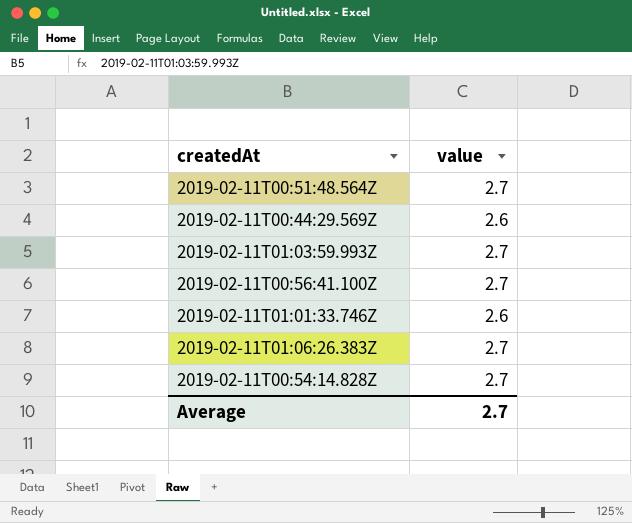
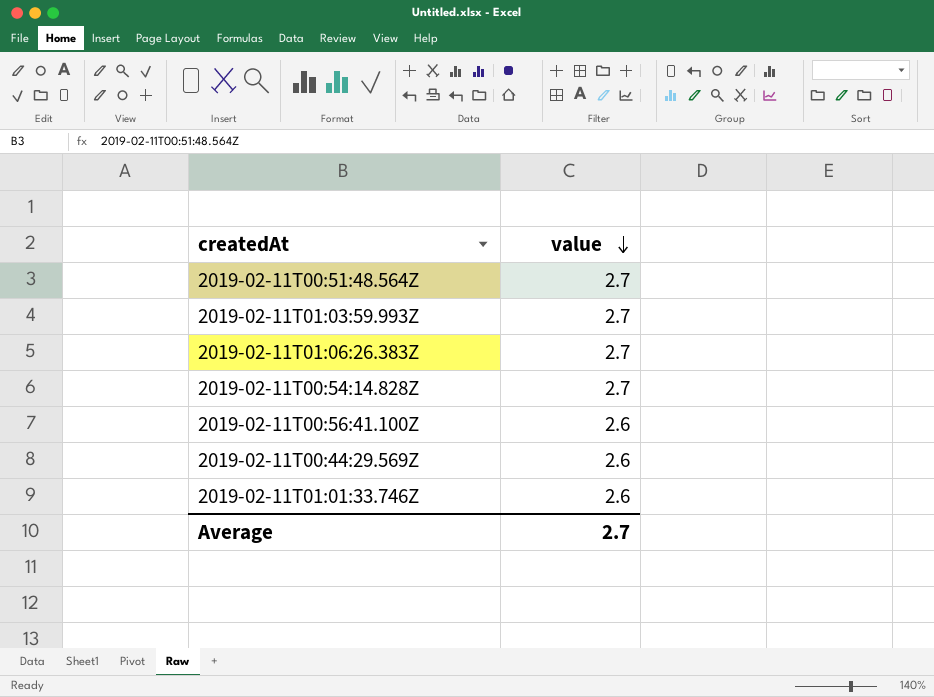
row order: none -> value descending
2019-02-11T00:56:41.100Z | value: 2.7 -> 2.6

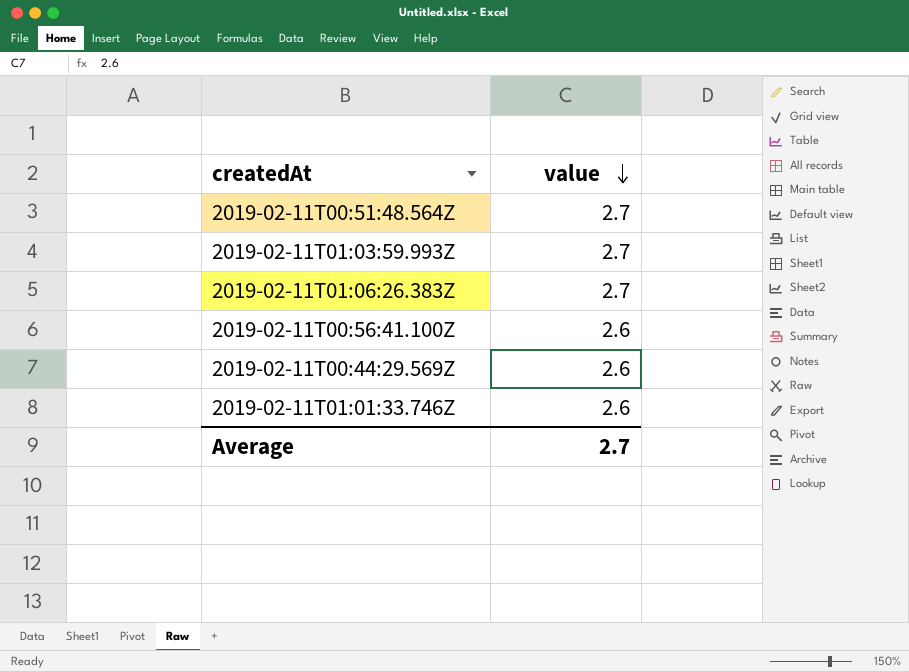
row 2019-02-11T00:54:14.828Z: 2.7 -> none

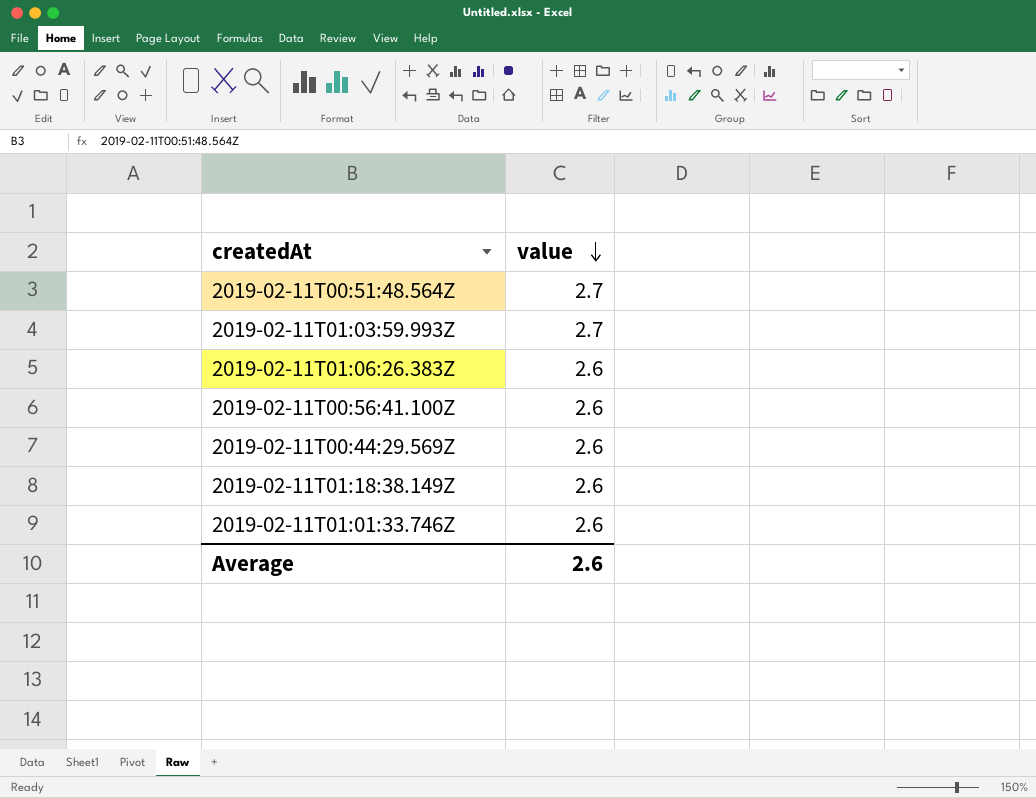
2019-02-11T01:06:26.383Z | value: 2.7 -> 2.6
row 2019-02-11T01:18:38.149Z: none -> 2.6
Average | value: 2.7 -> 2.6

